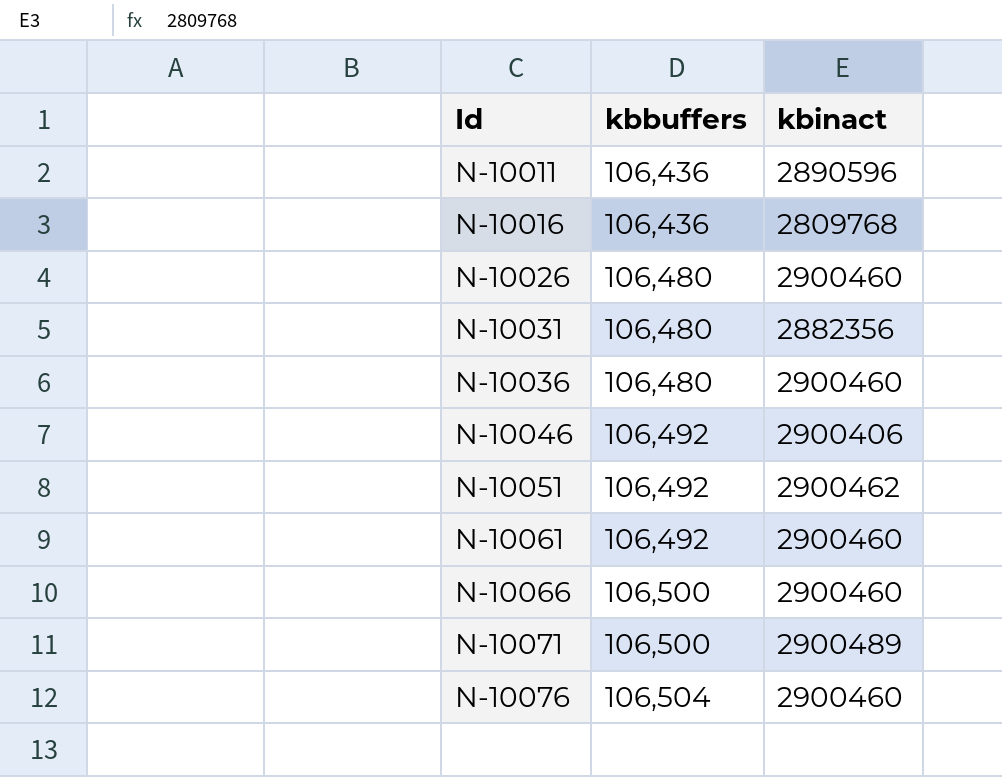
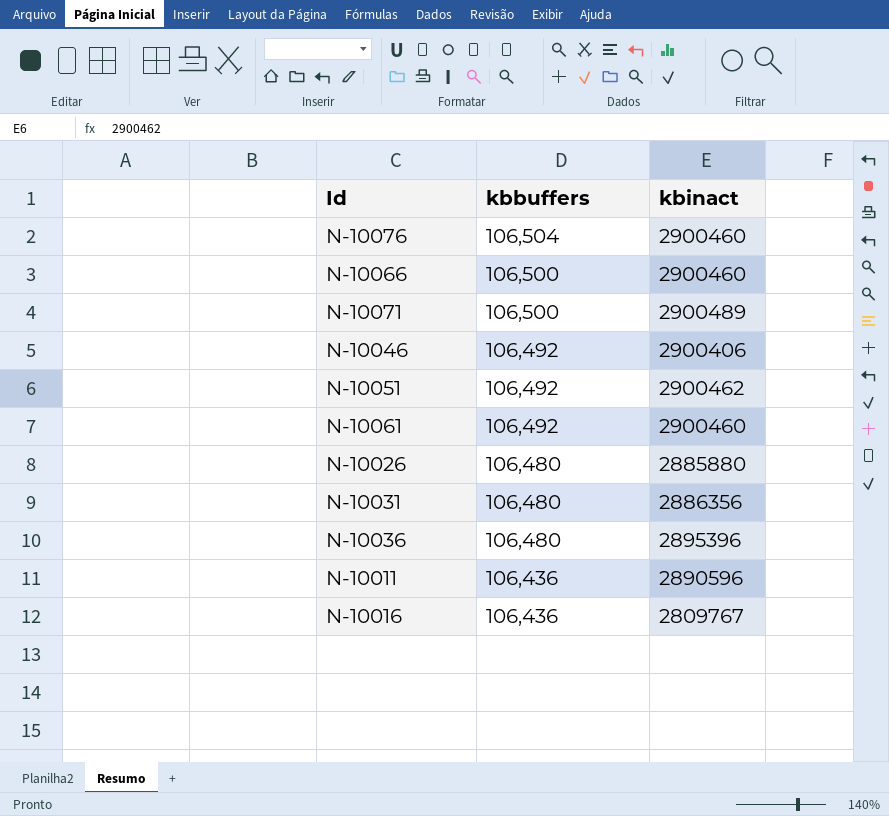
row order: Id ascending -> kbbuffers descending
N-10026 | kbinact: 2900460 -> 2885880
N-10031 | kbinact: 2882356 -> 2886356
N-10036 | kbinact: 2900460 -> 2895396
N-10016 | kbinact: 2809768 -> 2809767

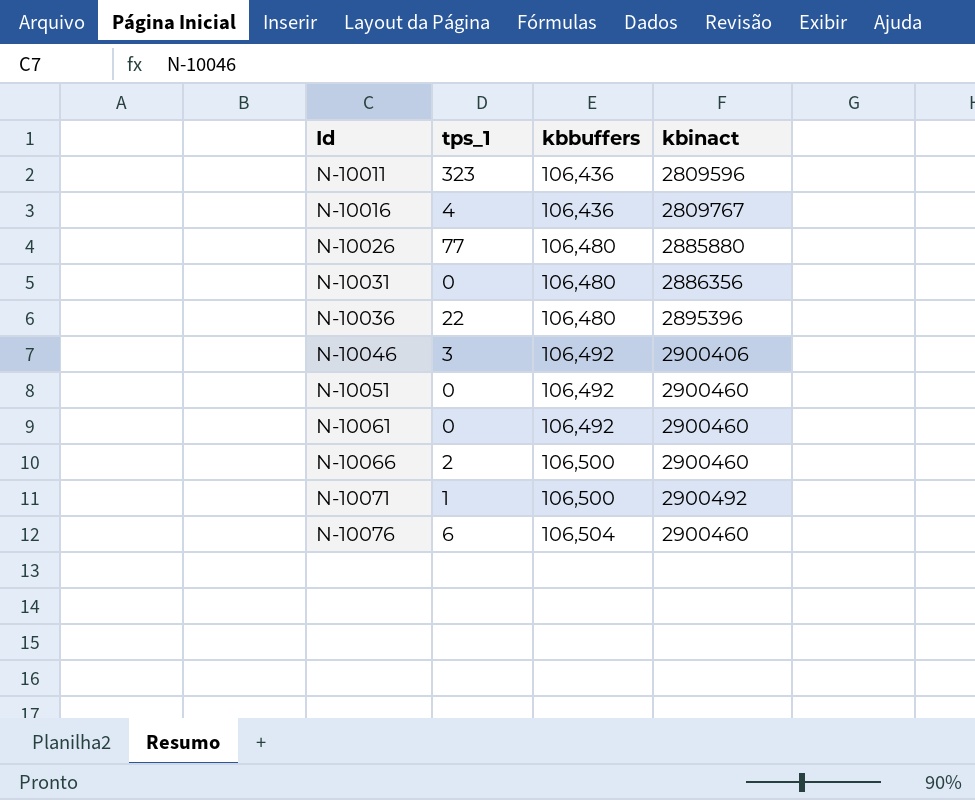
row order: kbbuffers descending -> Id ascending
column tps_1 | position: none -> 2
N-10011 | kbinact: 2890596 -> 2809596
N-10051 | kbinact: 2900462 -> 2900460
N-10071 | kbinact: 2900489 -> 2900492

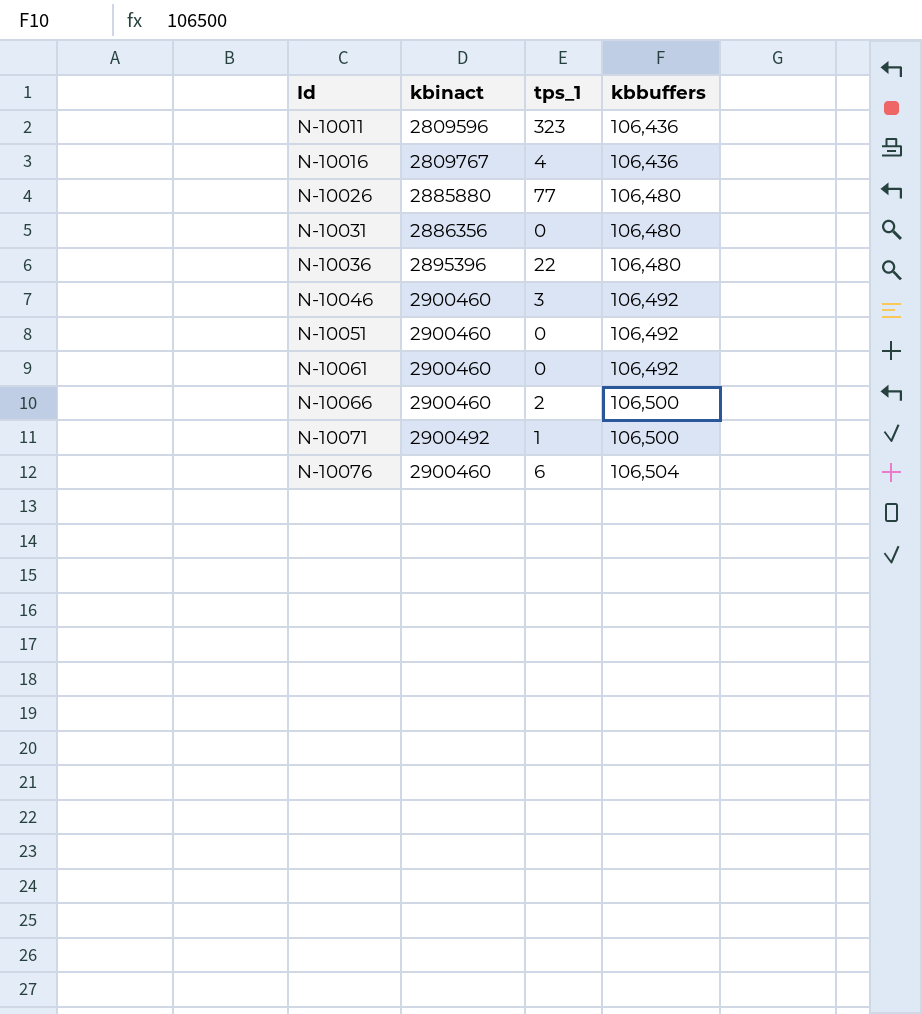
column kbinact | position: 4 -> 2
N-10046 | kbinact: 2900406 -> 2900460

